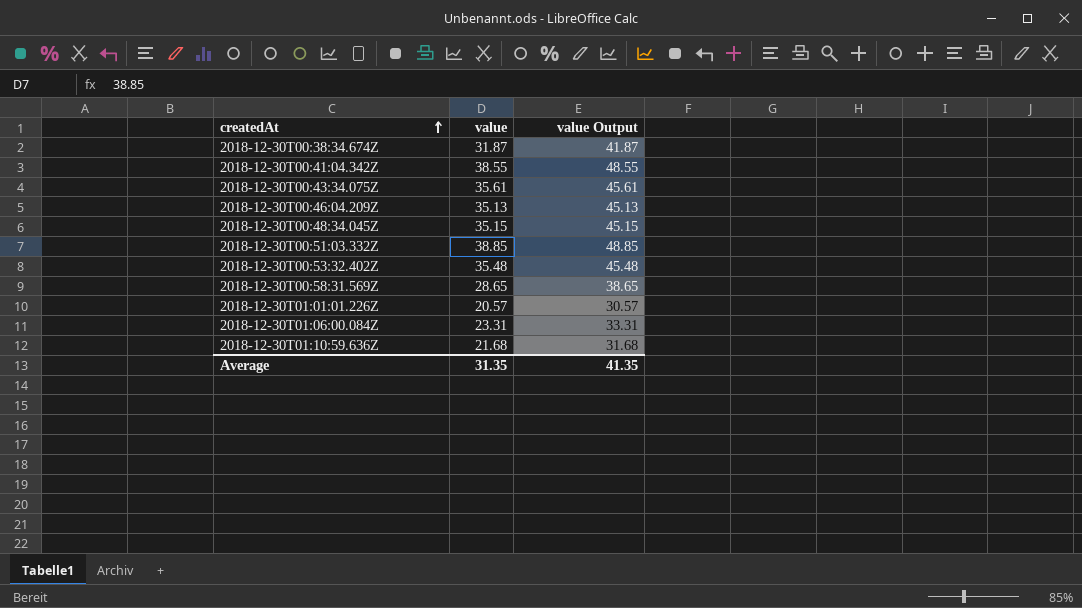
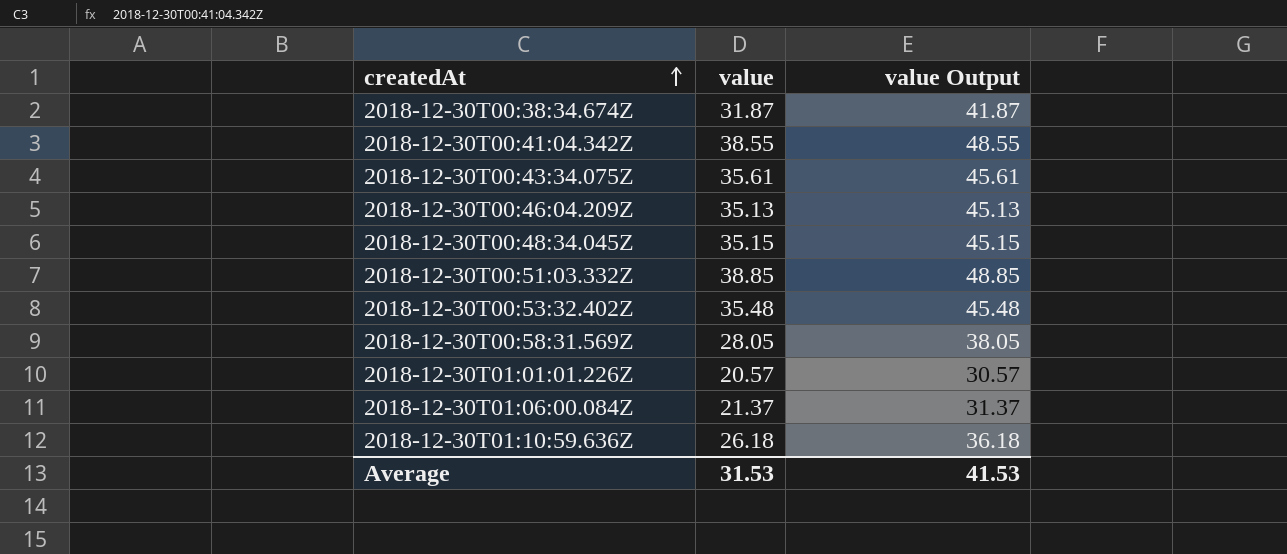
2018-12-30T00:58:31.569Z | value: 28.65 -> 28.05
2018-12-30T00:58:31.569Z | value Output: 38.65 -> 38.05
2018-12-30T01:06:00.084Z | value: 23.31 -> 21.37
2018-12-30T01:06:00.084Z | value Output: 33.31 -> 31.37
2018-12-30T01:10:59.636Z | value: 21.68 -> 26.18
2018-12-30T01:10:59.636Z | value Output: 31.68 -> 36.18
Average | value: 31.35 -> 31.53
Average | value Output: 41.35 -> 41.53

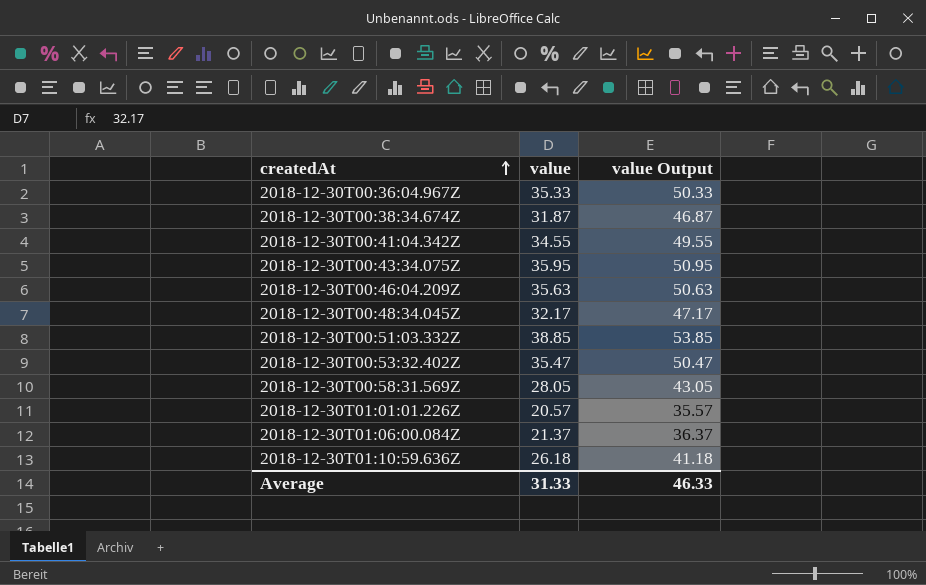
column value Output | formula: [value] + 10 -> [value] + 15
row 2018-12-30T00:36:04.967Z: none -> 35.33 | 50.33
2018-12-30T00:41:04.342Z | value: 38.55 -> 34.55
2018-12-30T00:43:34.075Z | value: 35.61 -> 35.95
2018-12-30T00:46:04.209Z | value: 35.13 -> 35.63
2018-12-30T00:48:34.045Z | value: 35.15 -> 32.17
2018-12-30T00:53:32.402Z | value: 35.48 -> 35.47
Average | value: 31.53 -> 31.33
Average | value Output: 41.53 -> 46.33

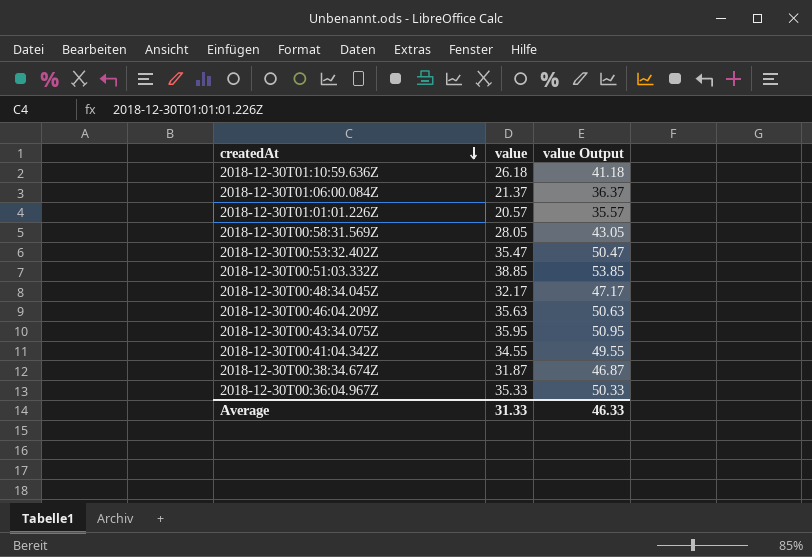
row order: createdAt ascending -> createdAt descending

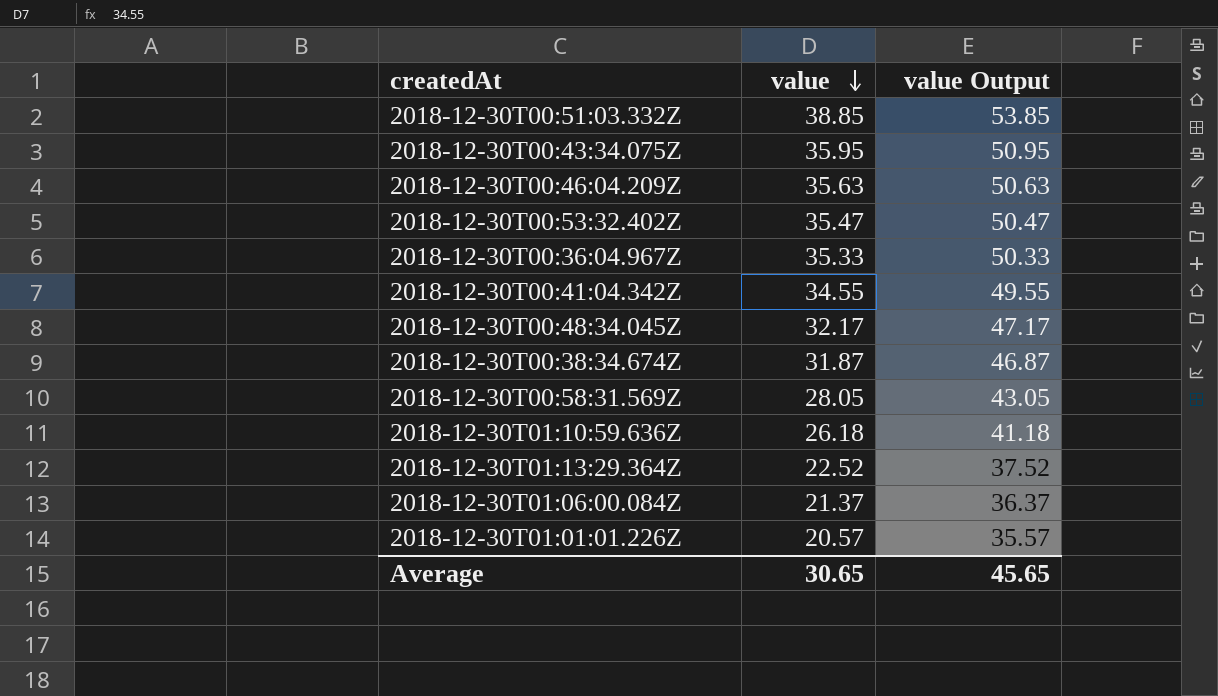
row order: createdAt descending -> value descending
row 2018-12-30T01:13:29.364Z: none -> 22.52 | 37.52
Average | value: 31.33 -> 30.65
Average | value Output: 46.33 -> 45.65

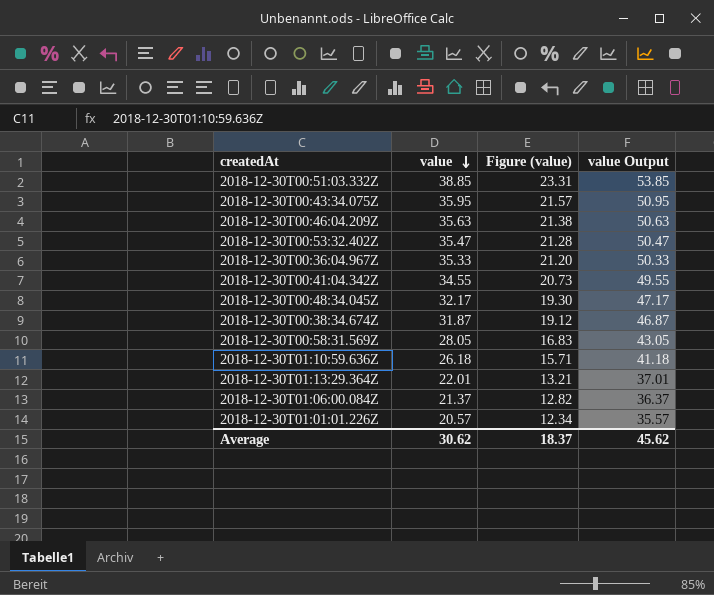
column Figure (value) | formula: none -> [value] * 0.6
2018-12-30T01:13:29.364Z | value: 22.52 -> 22.01
2018-12-30T01:13:29.364Z | value Output: 37.52 -> 37.01
Average | value: 30.65 -> 30.62
Average | value Output: 45.65 -> 45.62

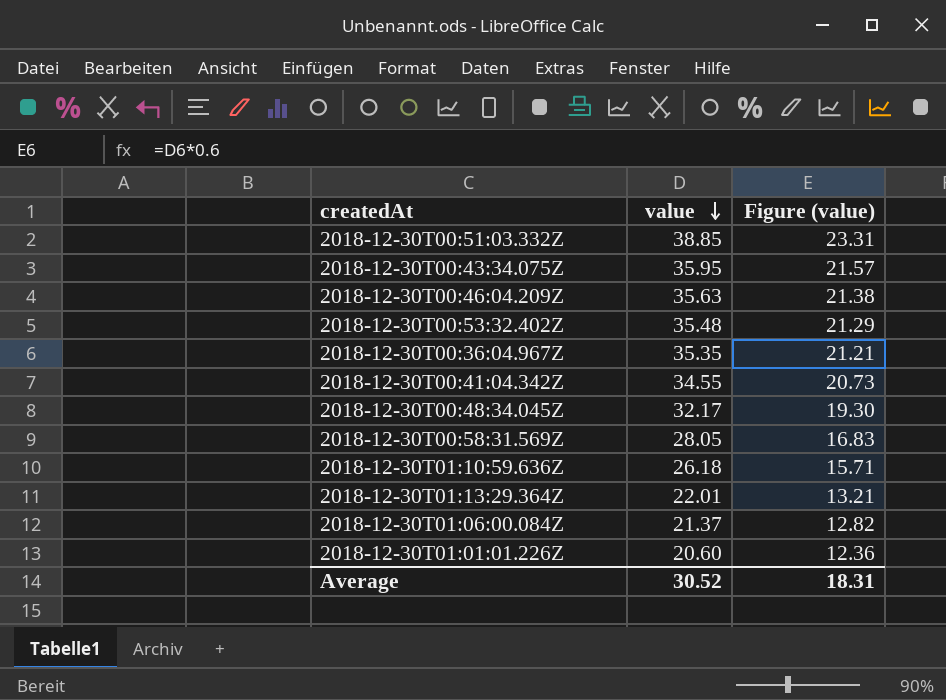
column value Output | formula: [value] + 15 -> none
row 2018-12-30T00:38:34.674Z: 31.87 | 19.12 | 46.87 -> none
2018-12-30T00:53:32.402Z | value: 35.47 -> 35.48
2018-12-30T00:53:32.402Z | Figure (value): 21.28 -> 21.29
2018-12-30T00:36:04.967Z | value: 35.33 -> 35.35
2018-12-30T00:36:04.967Z | Figure (value): 21.20 -> 21.21
2018-12-30T01:01:01.226Z | value: 20.57 -> 20.60
2018-12-30T01:01:01.226Z | Figure (value): 12.34 -> 12.36
Average | value: 30.62 -> 30.52
Average | Figure (value): 18.37 -> 18.31

